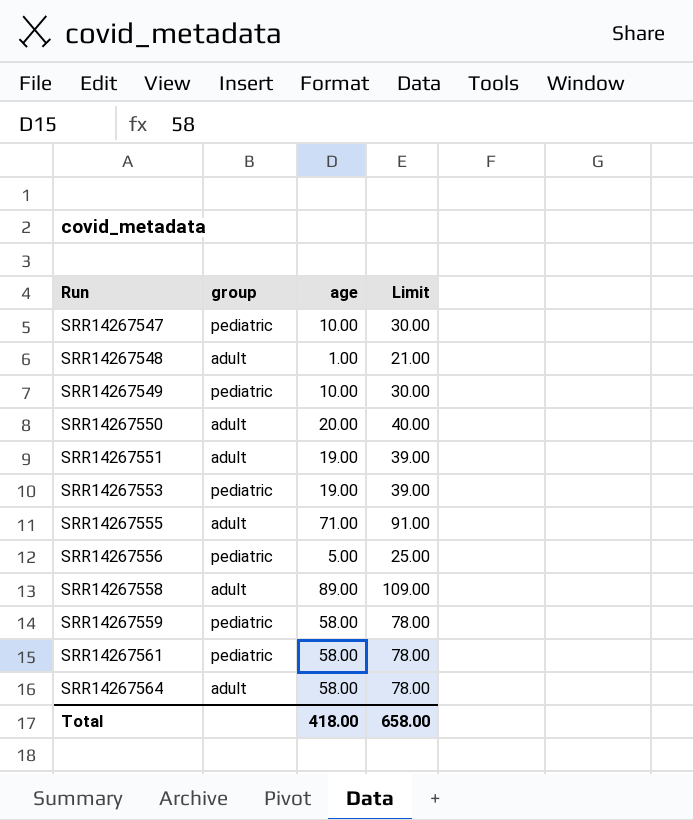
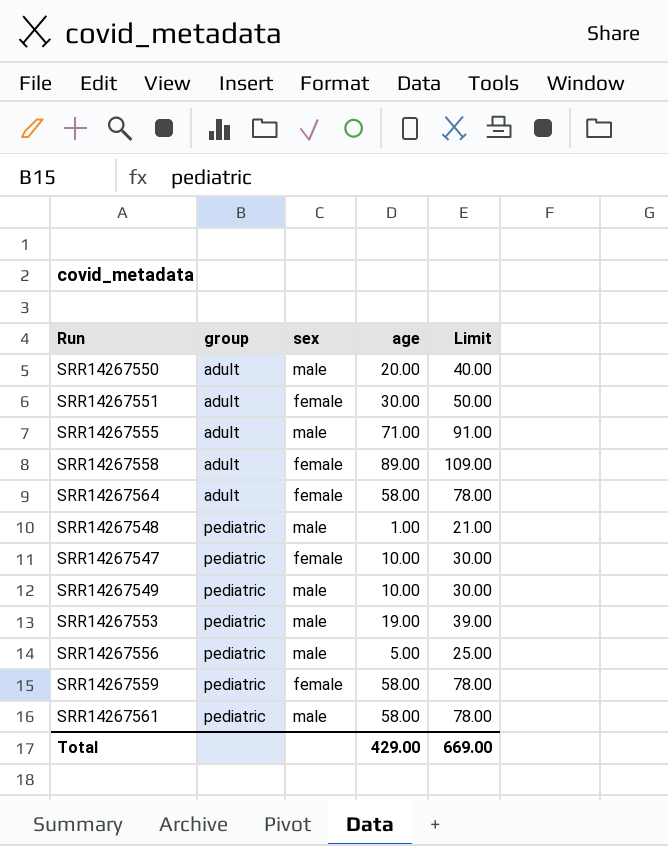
row order: Run ascending -> group ascending
column sex | position: none -> 3
SRR14267551 | age: 19.00 -> 30.00
SRR14267551 | Limit: 39.00 -> 50.00
SRR14267548 | group: adult -> pediatric
Total | age: 418.00 -> 429.00
Total | Limit: 658.00 -> 669.00

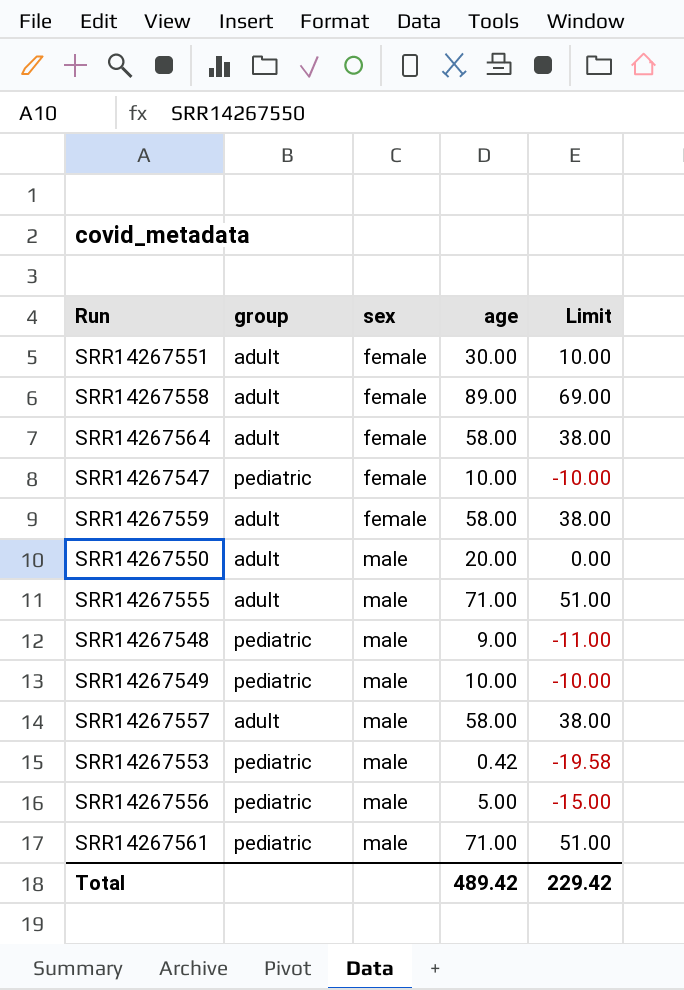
row order: group ascending -> sex ascending
column Limit | formula: [age] + 20 -> [age] - 20
SRR14267559 | group: pediatric -> adult
SRR14267548 | age: 1.00 -> 9.00
row SRR14267557: none -> adult | male | 58.00 | 38.00
SRR14267553 | age: 19.00 -> 0.42
SRR14267561 | age: 58.00 -> 71.00
Total | age: 429.00 -> 489.42
Total | Limit: 669.00 -> 229.42

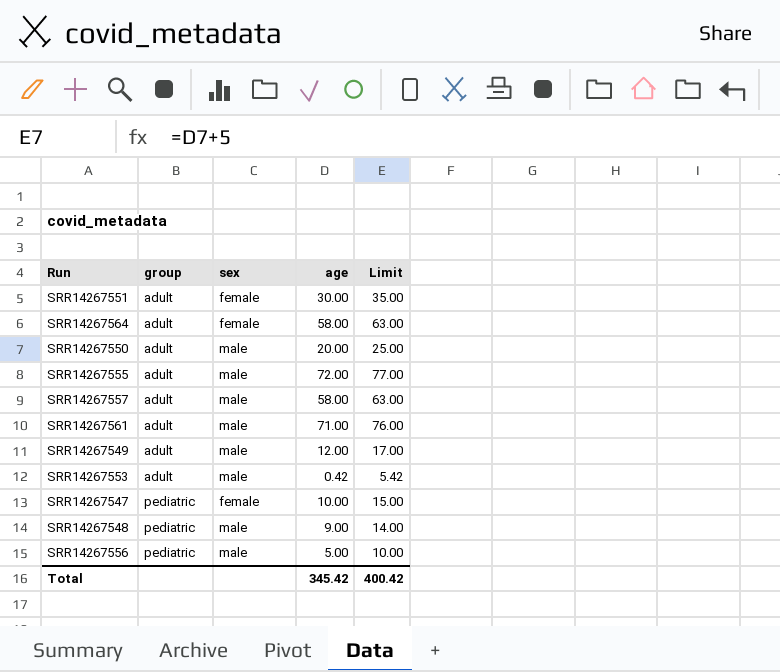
row order: sex ascending -> group ascending
column Limit | formula: [age] - 20 -> [age] + 5
row SRR14267558: adult | female | 89.00 | 69.00 -> none
row SRR14267559: adult | female | 58.00 | 38.00 -> none
SRR14267555 | age: 71.00 -> 72.00
SRR14267561 | group: pediatric -> adult
SRR14267549 | group: pediatric -> adult
SRR14267549 | age: 10.00 -> 12.00
SRR14267553 | group: pediatric -> adult
Total | age: 489.42 -> 345.42
Total | Limit: 229.42 -> 400.42

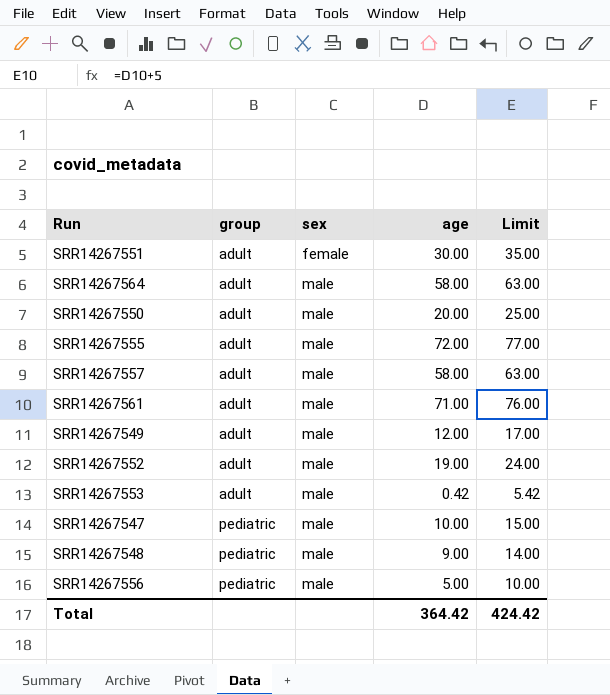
SRR14267564 | sex: female -> male
row SRR14267552: none -> adult | male | 19.00 | 24.00
SRR14267547 | sex: female -> male
Total | age: 345.42 -> 364.42
Total | Limit: 400.42 -> 424.42

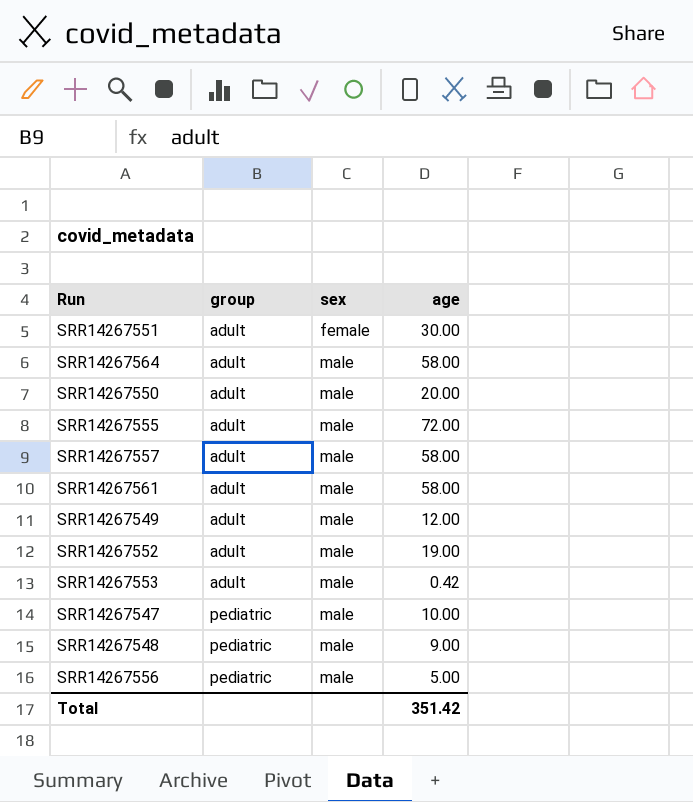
column Limit | formula: [age] + 5 -> none
SRR14267561 | age: 71.00 -> 58.00
Total | age: 364.42 -> 351.42

